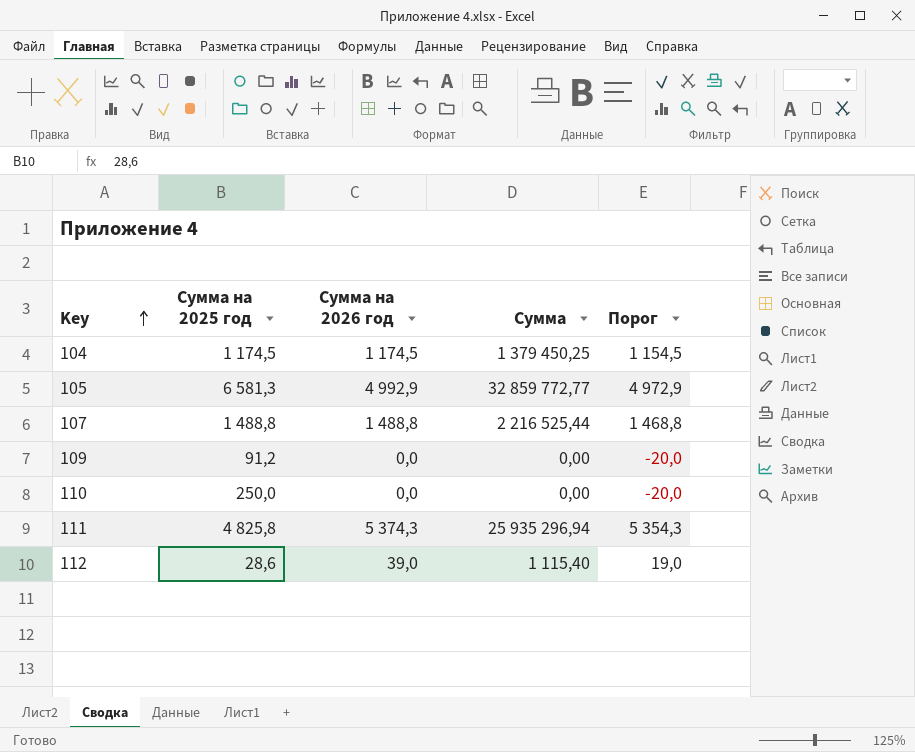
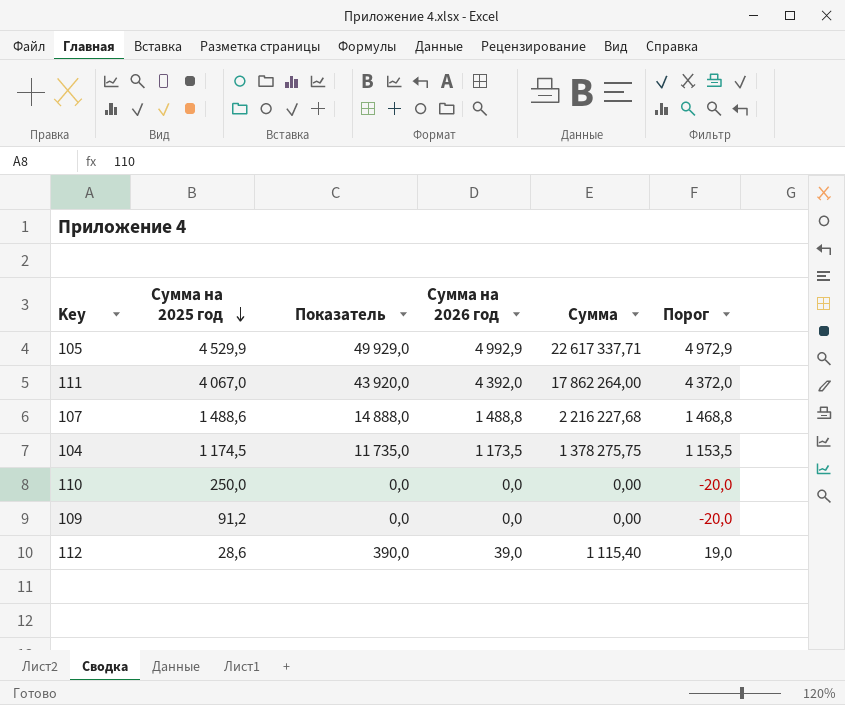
row order: Key ascending -> Сумма на 2025 год descending
column Показатель | formula: none -> [Сумма на 2026 год] * 10
105 | Сумма на 2025 год: 6 581,3 -> 4 529,9
105 | Сумма: 32 859 772,77 -> 22 617 337,71
111 | Сумма на 2025 год: 4 825,8 -> 4 067,0
111 | Сумма на 2026 год: 5 374,3 -> 4 392,0
111 | Сумма: 25 935 296,94 -> 17 862 264,00
111 | Порог: 5 354,3 -> 4 372,0
107 | Сумма на 2025 год: 1 488,8 -> 1 488,6
107 | Сумма: 2 216 525,44 -> 2 216 227,68
104 | Сумма на 2026 год: 1 174,5 -> 1 173,5
104 | Сумма: 1 379 450,25 -> 1 378 275,75
104 | Порог: 1 154,5 -> 1 153,5

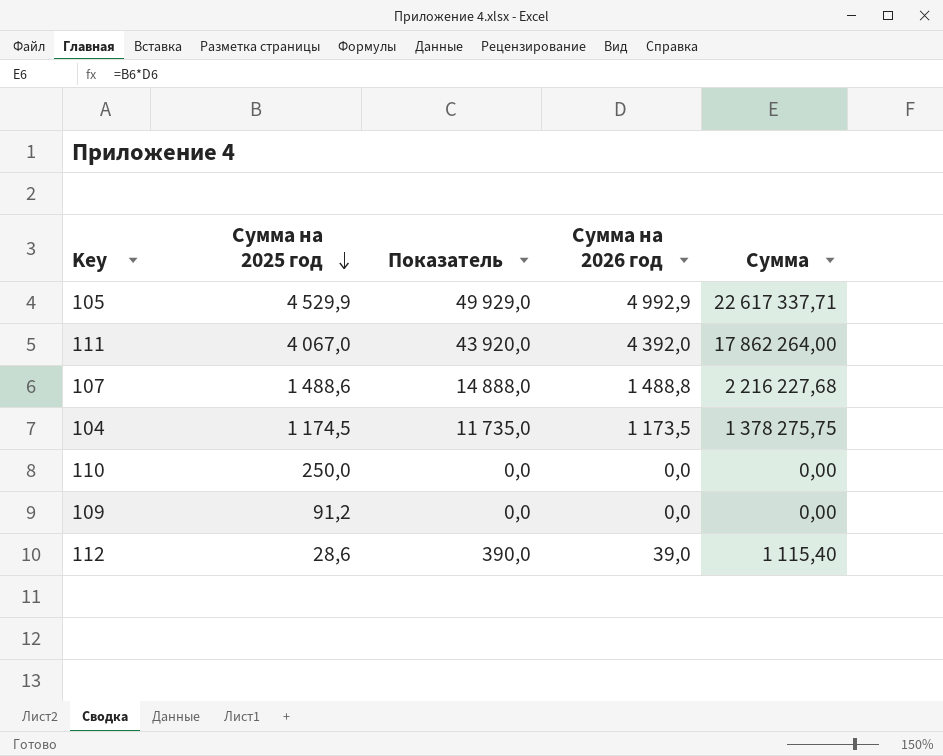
column Порог | formula: [Сумма на 2026 год] - 20 -> none

